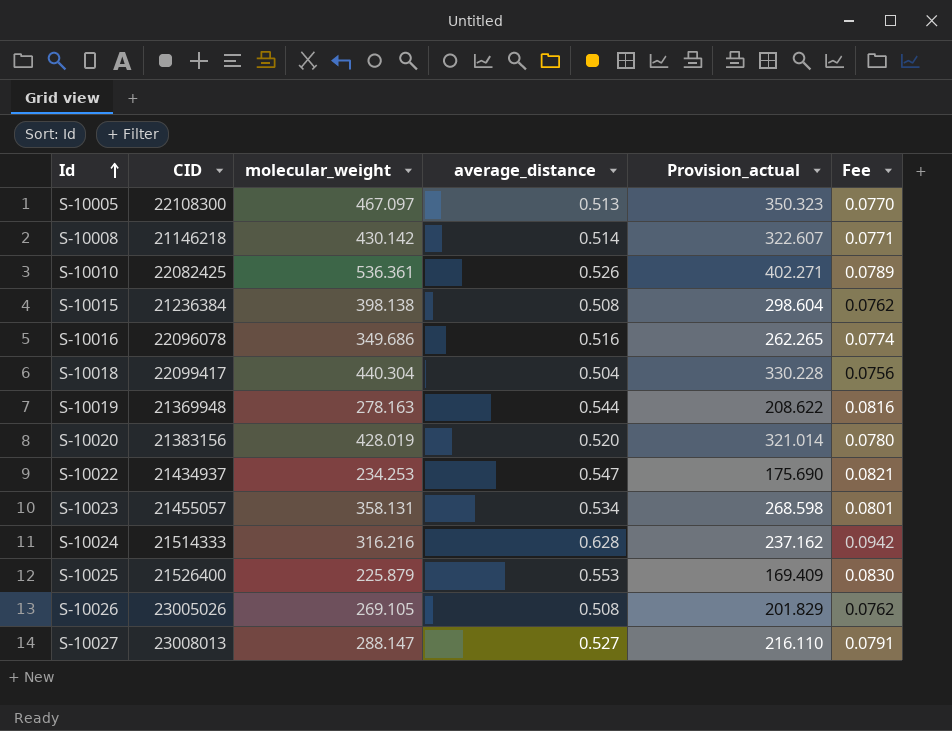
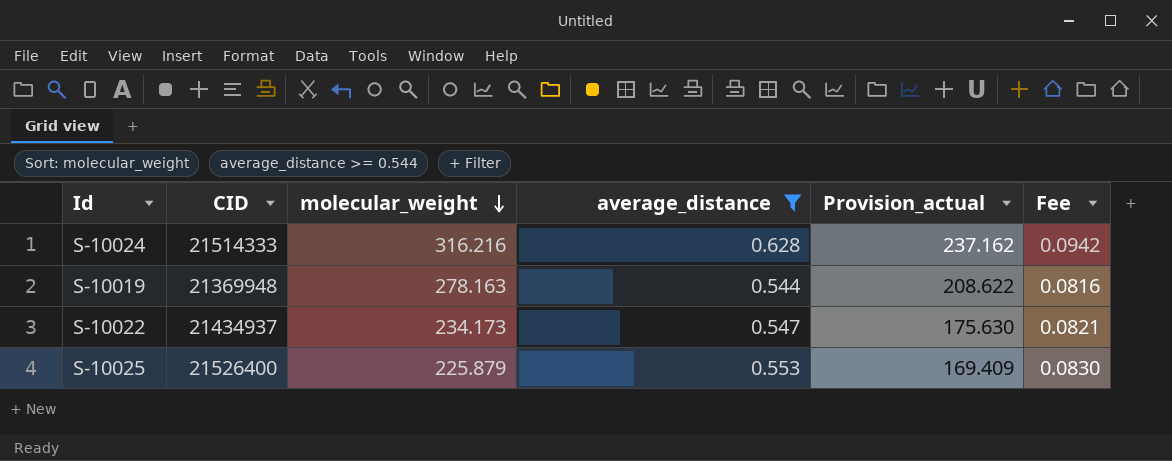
filter: none -> average_distance >= 0.544
row order: Id ascending -> molecular_weight descending
S-10022 | molecular_weight: 234.253 -> 234.173
S-10022 | Provision_actual: 175.690 -> 175.630

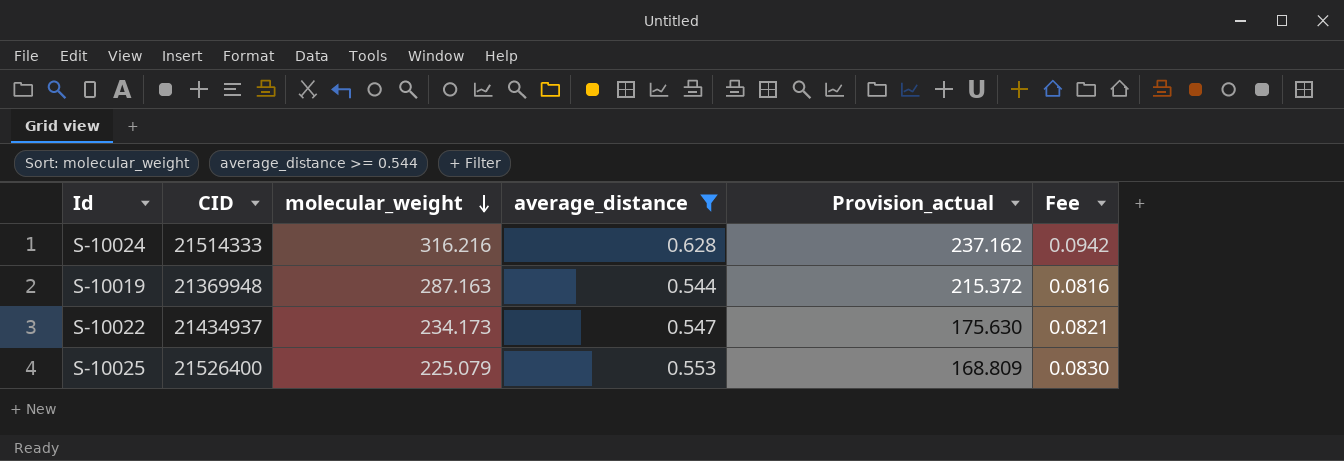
S-10019 | molecular_weight: 278.163 -> 287.163
S-10019 | Provision_actual: 208.622 -> 215.372
S-10025 | molecular_weight: 225.879 -> 225.079
S-10025 | Provision_actual: 169.409 -> 168.809

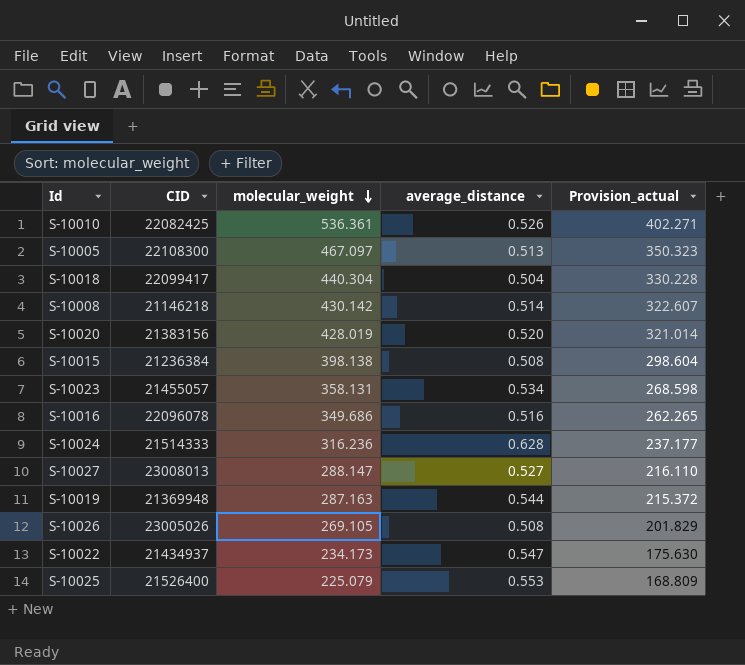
filter: average_distance >= 0.544 -> none
column Fee | formula: [average_distance] * 0.15 -> none
S-10024 | molecular_weight: 316.216 -> 316.236
S-10024 | Provision_actual: 237.162 -> 237.177

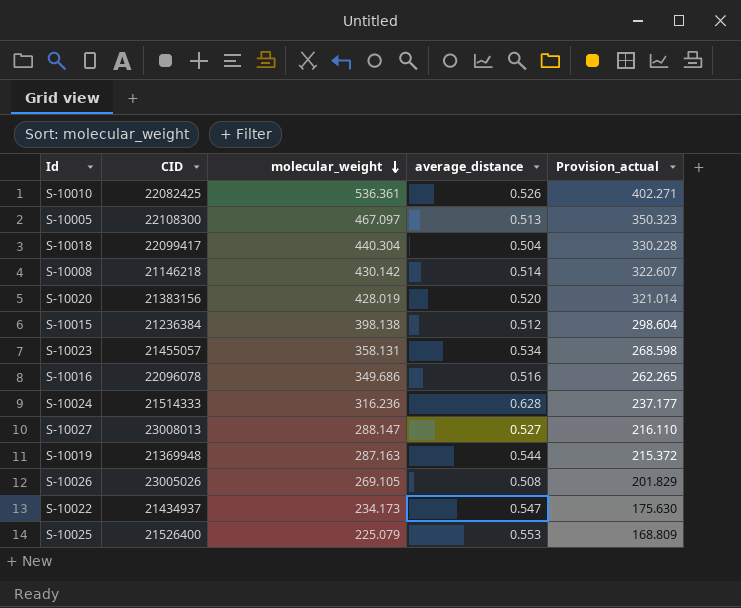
S-10015 | average_distance: 0.508 -> 0.512

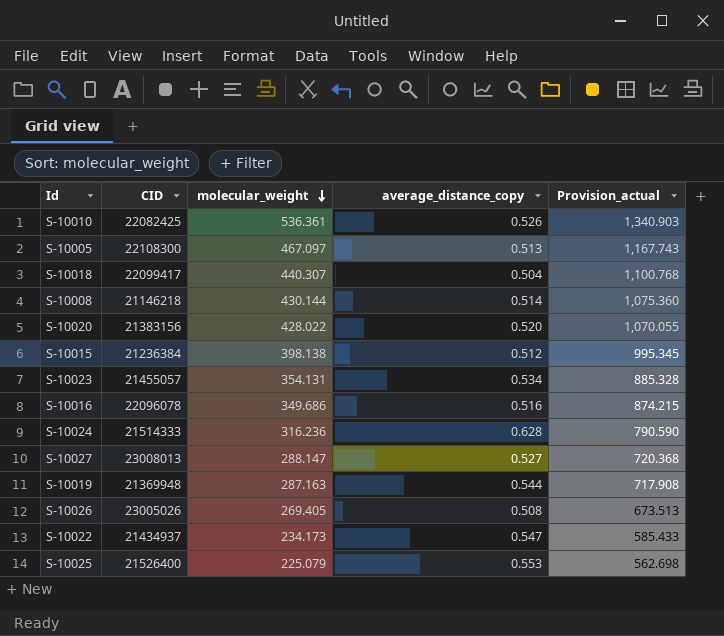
column name: average_distance -> average_distance_copy
column Provision_actual | formula: [molecular_weight] * 0.75 -> [molecular_weight] * 2.5
S-10018 | molecular_weight: 440.304 -> 440.307
S-10008 | molecular_weight: 430.142 -> 430.144
S-10020 | molecular_weight: 428.019 -> 428.022
S-10023 | molecular_weight: 358.131 -> 354.131
S-10026 | molecular_weight: 269.105 -> 269.405

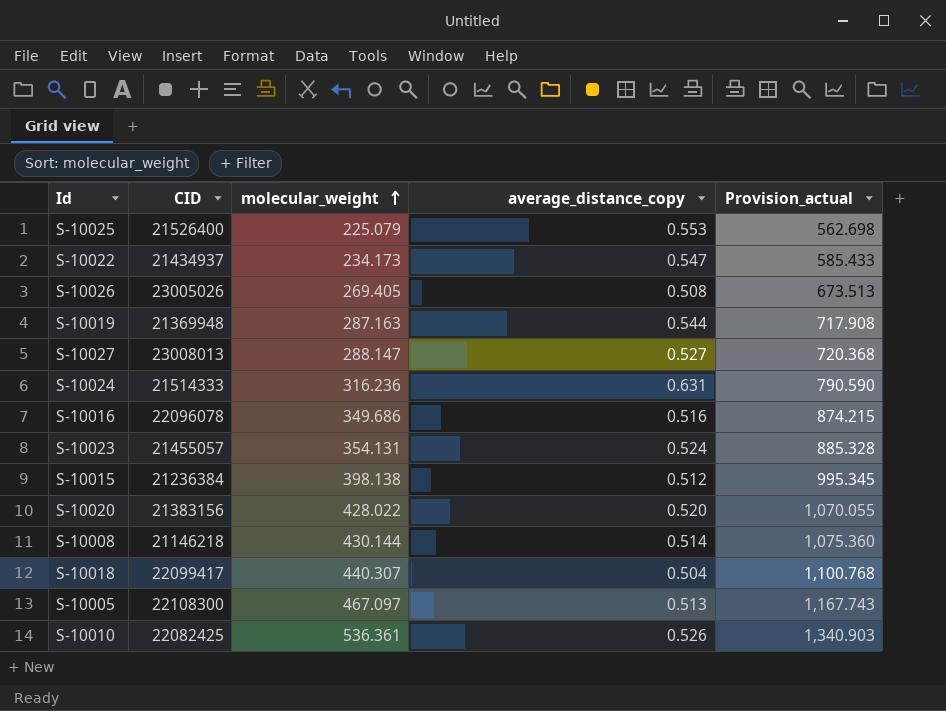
row order: molecular_weight descending -> molecular_weight ascending
S-10024 | average_distance_copy: 0.628 -> 0.631
S-10023 | average_distance_copy: 0.534 -> 0.524

